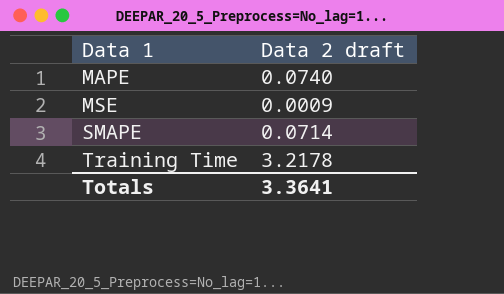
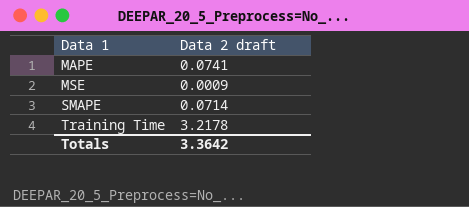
MAPE | Data 2 draft: 0.0740 -> 0.0741
Totals | Data 2 draft: 3.3641 -> 3.3642

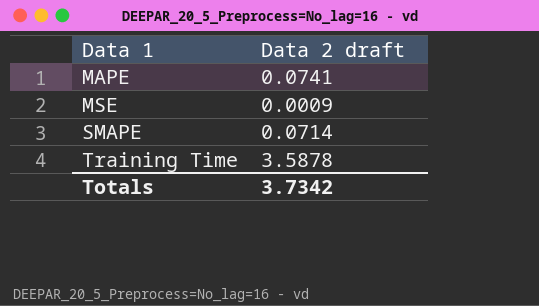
Training Time | Data 2 draft: 3.2178 -> 3.5878
Totals | Data 2 draft: 3.3642 -> 3.7342

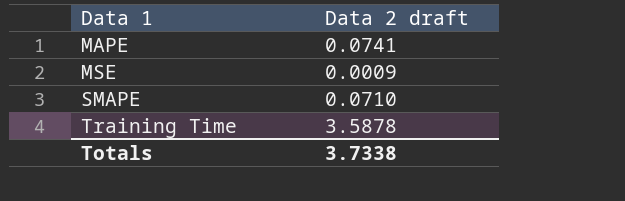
SMAPE | Data 2 draft: 0.0714 -> 0.0710
Totals | Data 2 draft: 3.7342 -> 3.7338

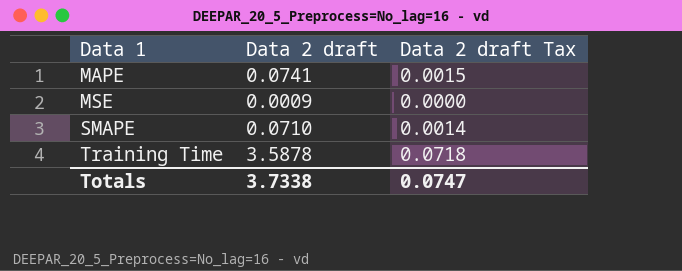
column Data 2 draft Tax | formula: none -> [Data 2 draft] * 0.02

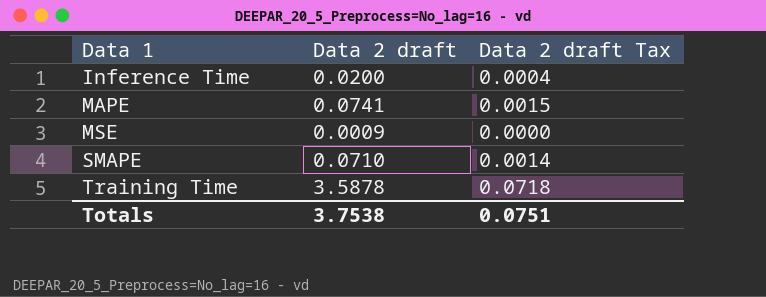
row Inference Time: none -> 0.0200 | 0.0004
Totals | Data 2 draft: 3.7338 -> 3.7538
Totals | Data 2 draft Tax: 0.0747 -> 0.0751

